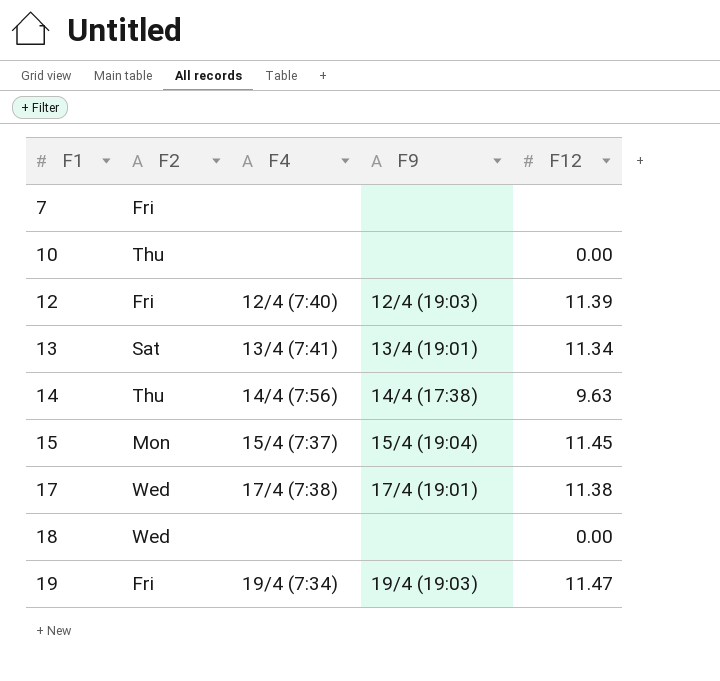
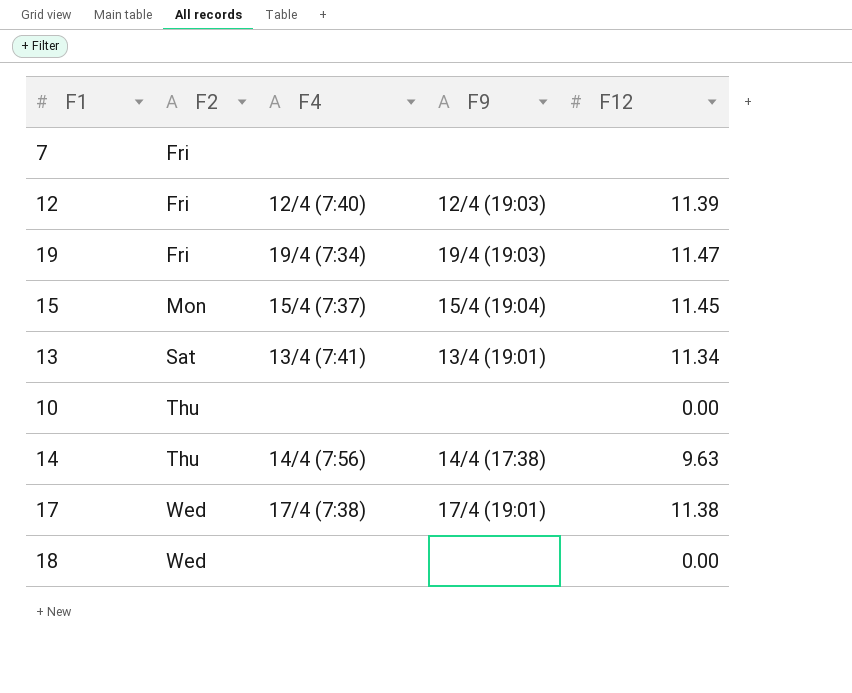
row order: F1 ascending -> F2 ascending

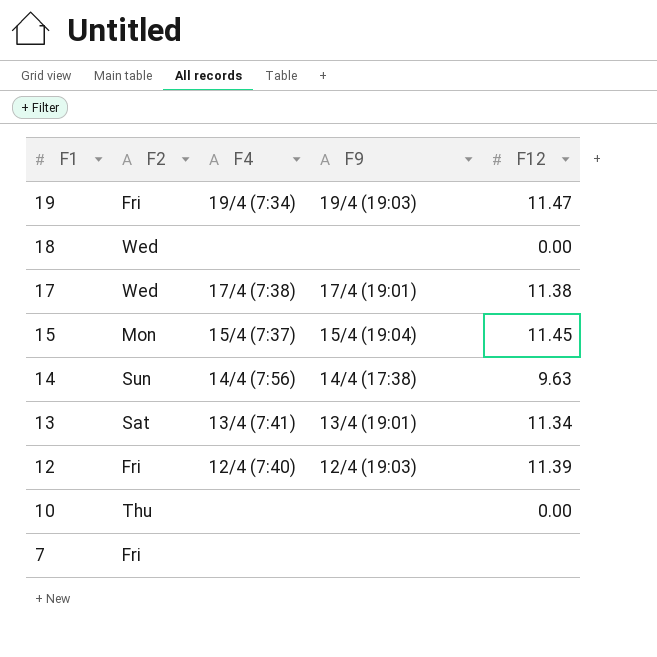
row order: F2 ascending -> F1 descending
14 | F2: Thu -> Sun

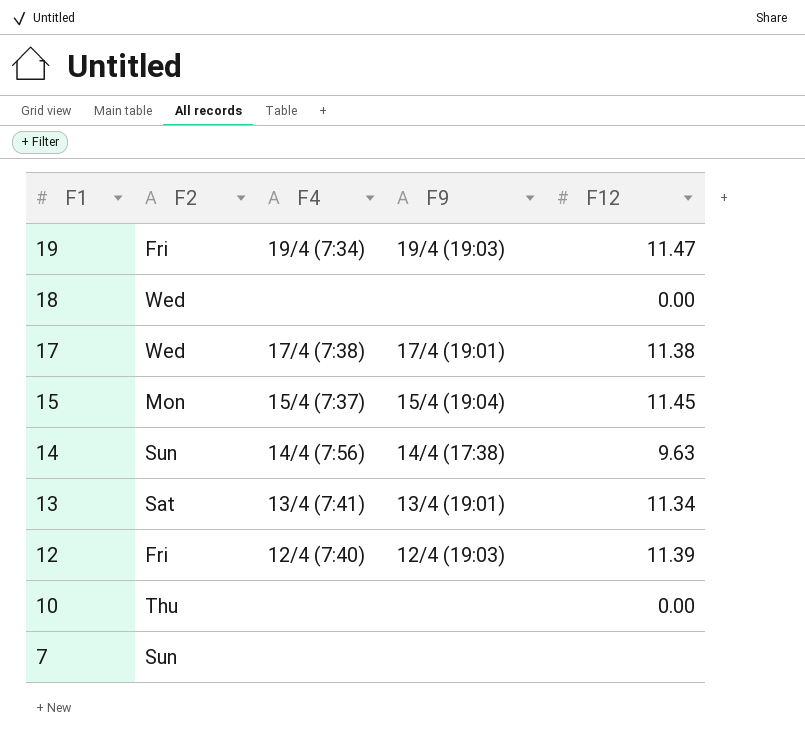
7 | F2: Fri -> Sun

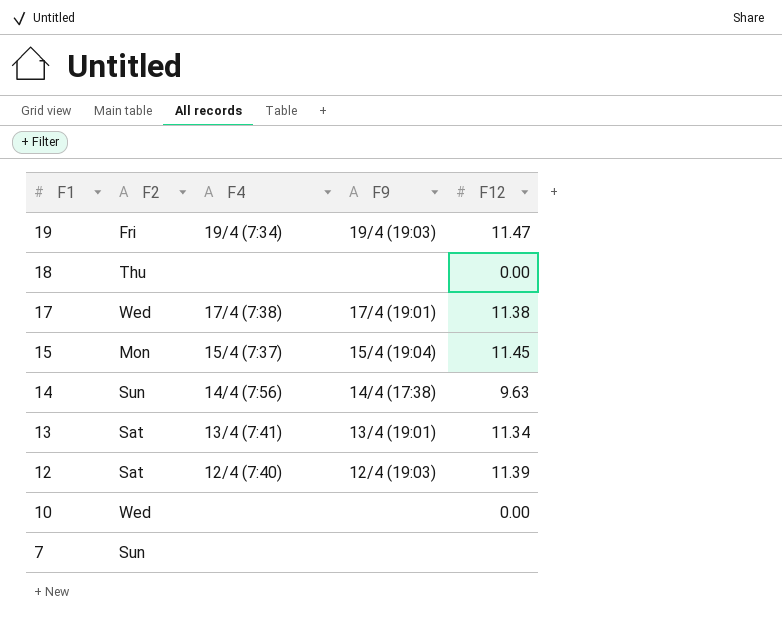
18 | F2: Wed -> Thu
12 | F2: Fri -> Sat
10 | F2: Thu -> Wed

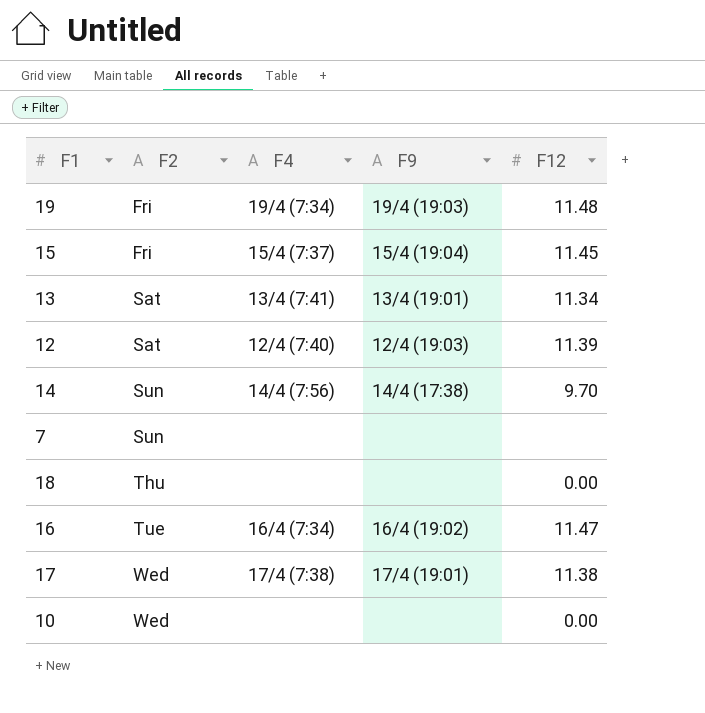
row order: F1 descending -> F2 ascending
19 | F12: 11.47 -> 11.48
15 | F2: Mon -> Fri
14 | F12: 9.63 -> 9.70
row 16: none -> Tue | 16/4 (7:34) | 16/4 (19:02) | 11.47

